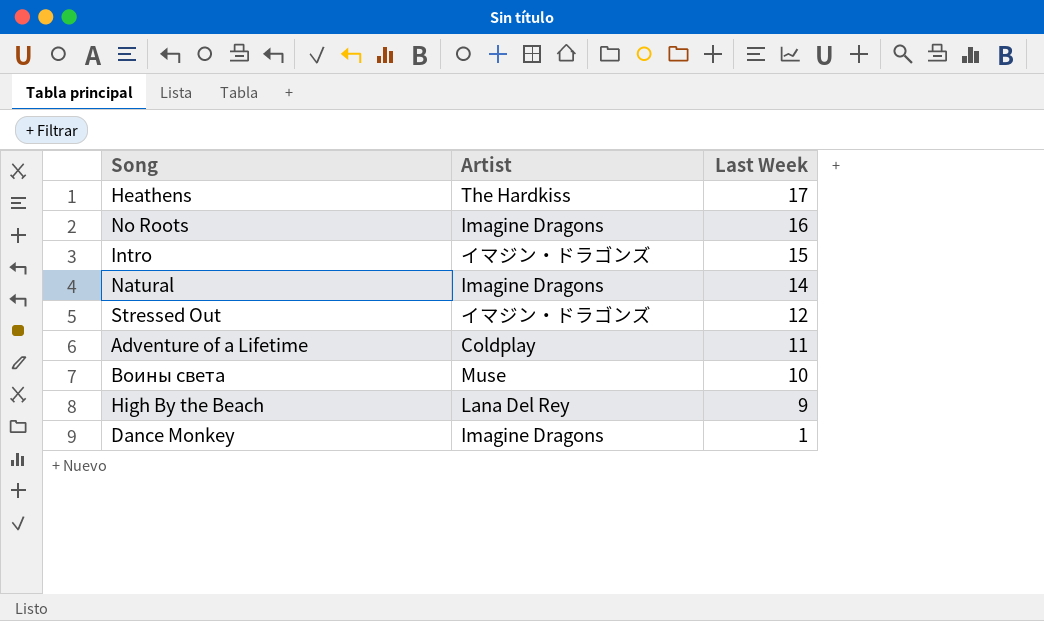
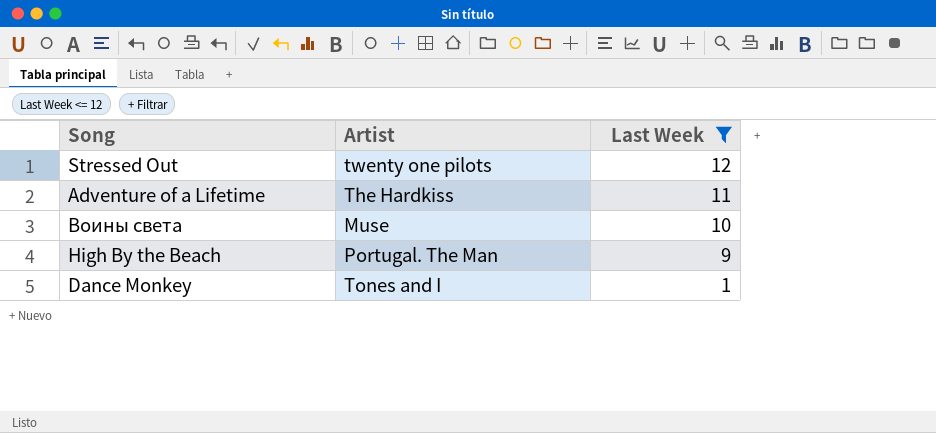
filter: none -> Last Week <= 12
Stressed Out | Artist: イマジン・ドラゴンズ -> twenty one pilots
Adventure of a Lifetime | Artist: Coldplay -> The Hardkiss
High By the Beach | Artist: Lana Del Rey -> Portugal. The Man
Dance Monkey | Artist: Imagine Dragons -> Tones and I

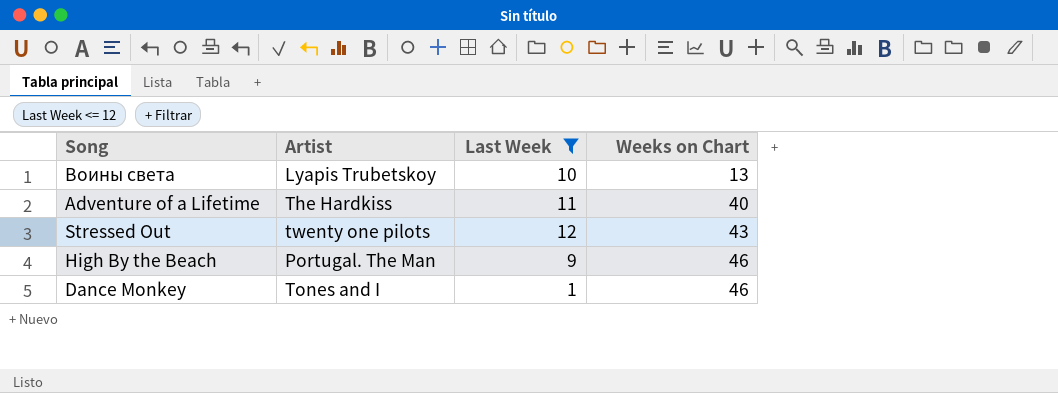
row order: Last Week descending -> Weeks on Chart ascending
column Weeks on Chart | position: none -> 4
Воины света | Artist: Muse -> Lyapis Trubetskoy

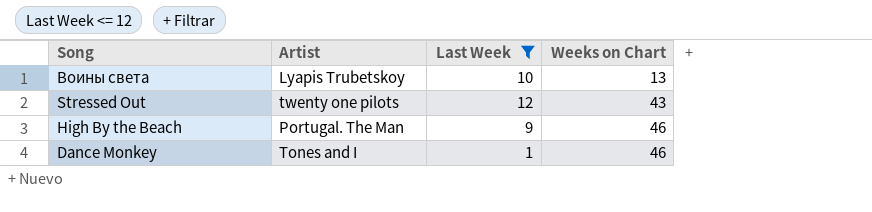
row Adventure of a Lifetime: The Hardkiss | 11 | 40 -> none

